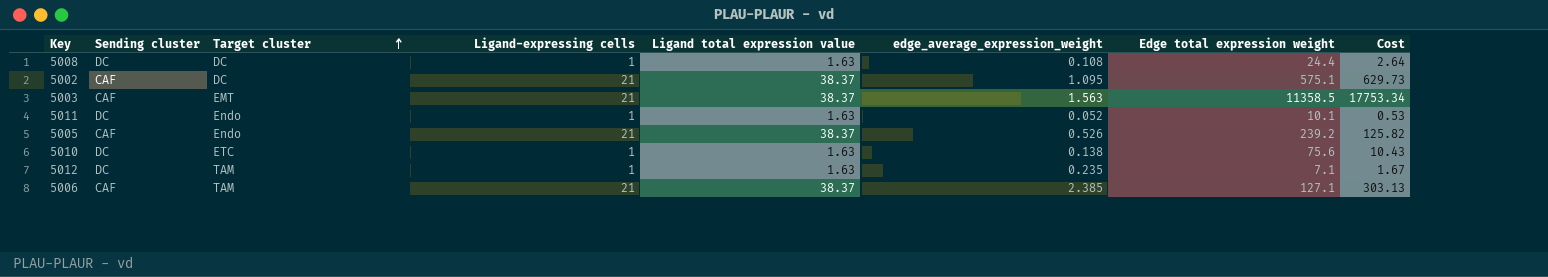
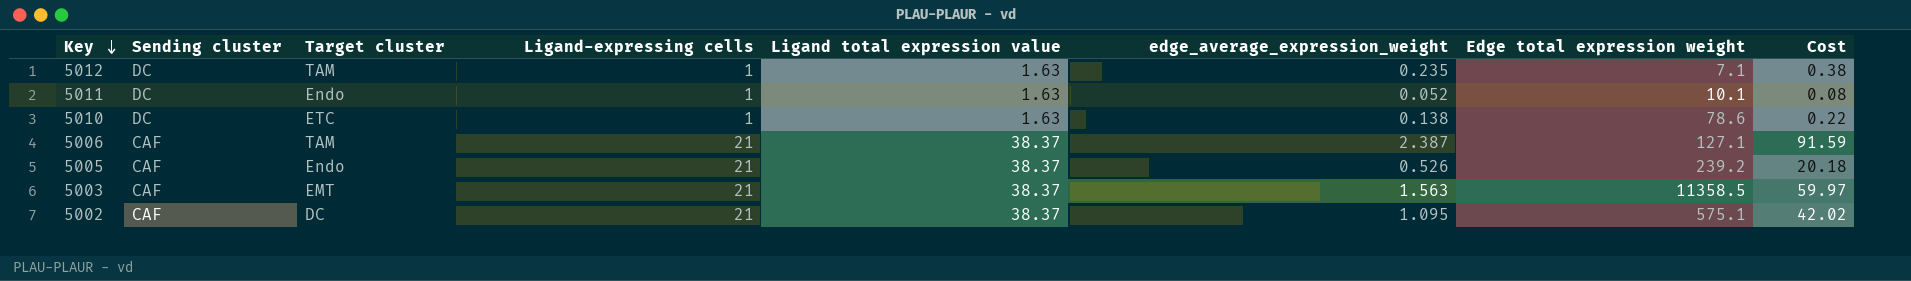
row order: Target cluster ascending -> Key descending
column Cost | formula: [edge_average_expression_weight] * [Edge total expression weight] -> [Ligand total expression value] * [edge_average_expression_weight]
row 5008: DC | DC | 1 | 1.63 | 0.108 | 24.4 | 2.64 -> none
5010 | Edge total expression weight: 75.6 -> 78.6
5006 | edge_average_expression_weight: 2.385 -> 2.387

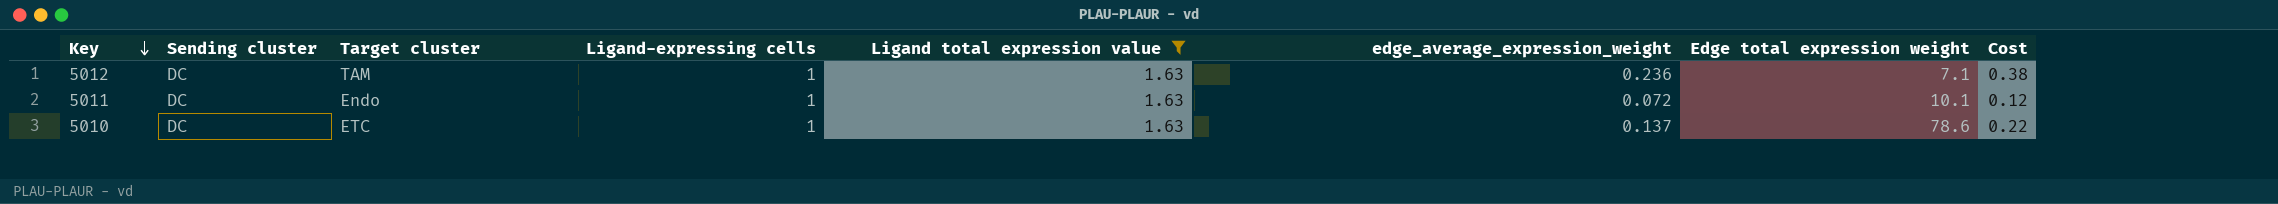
filter: none -> Ligand total expression value = 1.63
5012 | edge_average_expression_weight: 0.235 -> 0.236
5011 | edge_average_expression_weight: 0.052 -> 0.072
5011 | Cost: 0.08 -> 0.12
5010 | edge_average_expression_weight: 0.138 -> 0.137

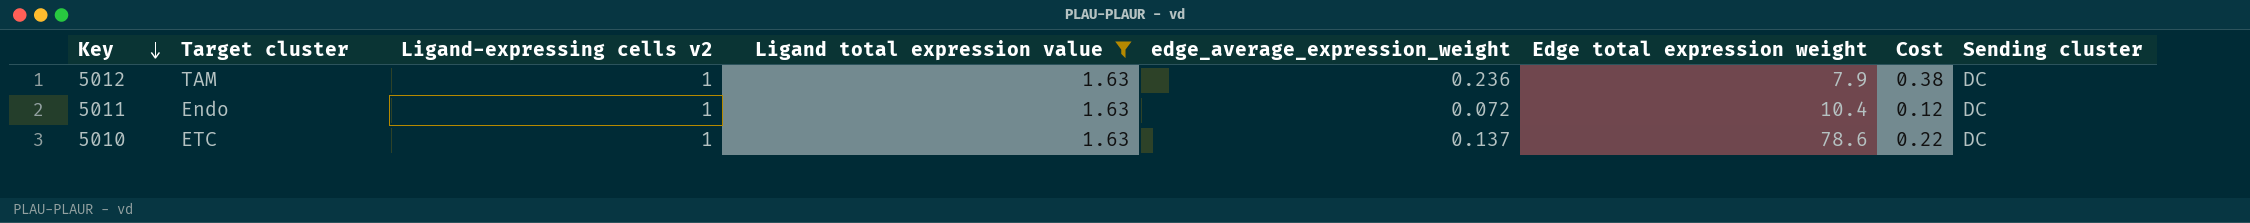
column name: Ligand-expressing cells -> Ligand-expressing cells v2
column Sending cluster | position: 2 -> 8
5012 | Edge total expression weight: 7.1 -> 7.9
5011 | Edge total expression weight: 10.1 -> 10.4

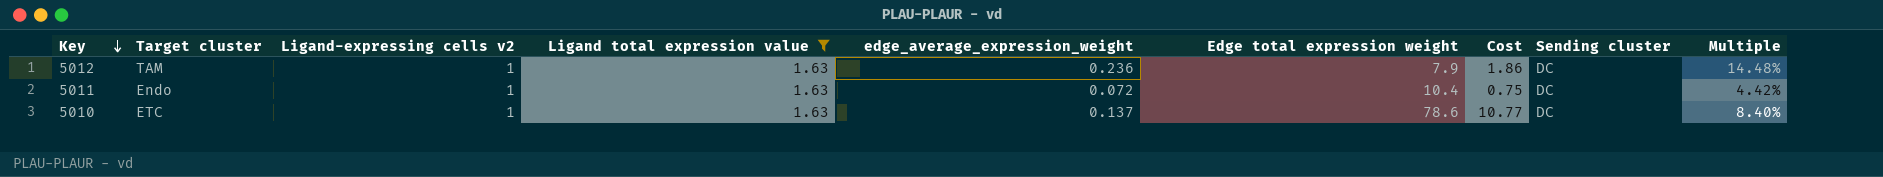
column Cost | formula: [Ligand total expression value] * [edge_average_expression_weight] -> [edge_average_expression_weight] * [Edge total expression weight]
column Multiple | formula: none -> [edge_average_expression_weight] / [Ligand total expression value]

